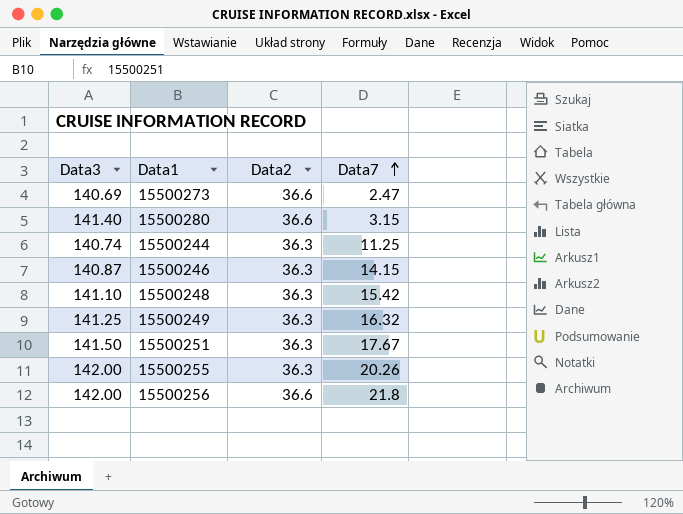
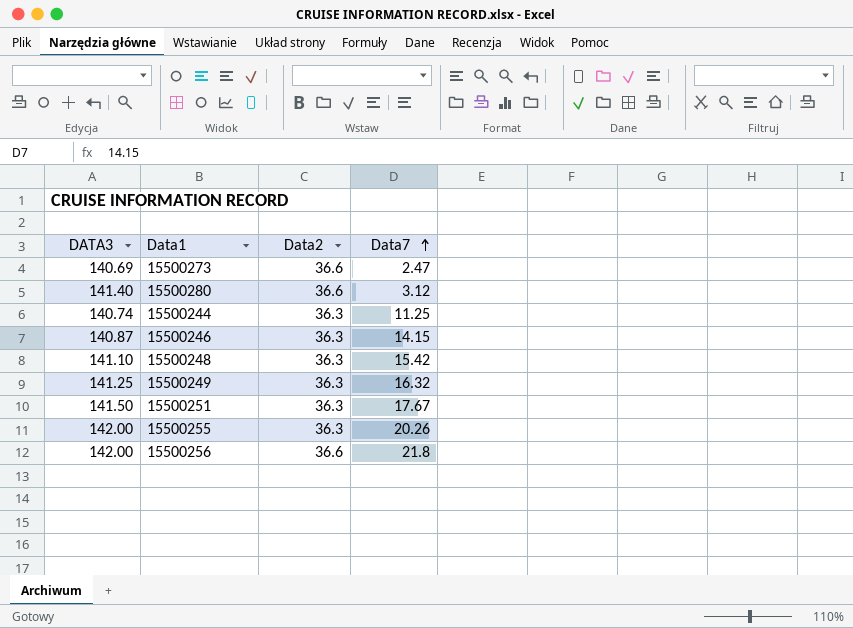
column name: Data3 -> DATA3
15500280 | Data7: 3.15 -> 3.12

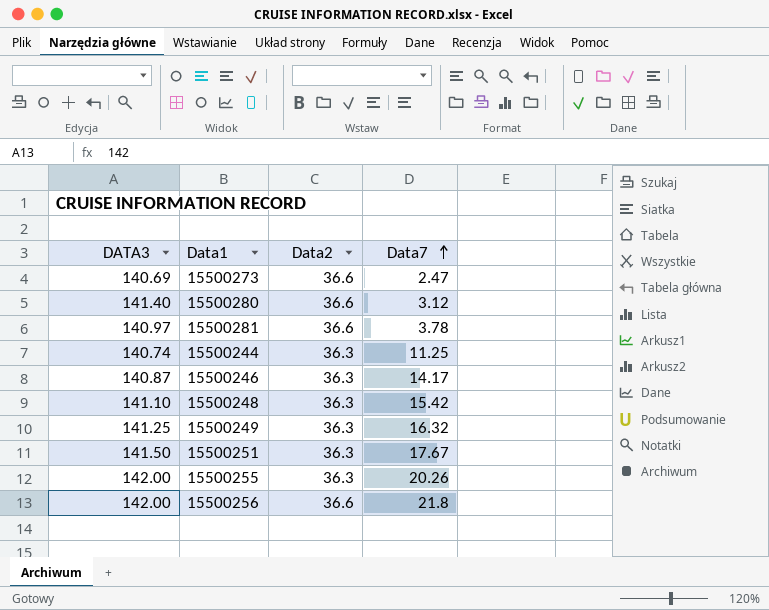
row 15500281: none -> 140.97 | 36.6 | 3.78
15500246 | Data7: 14.15 -> 14.17

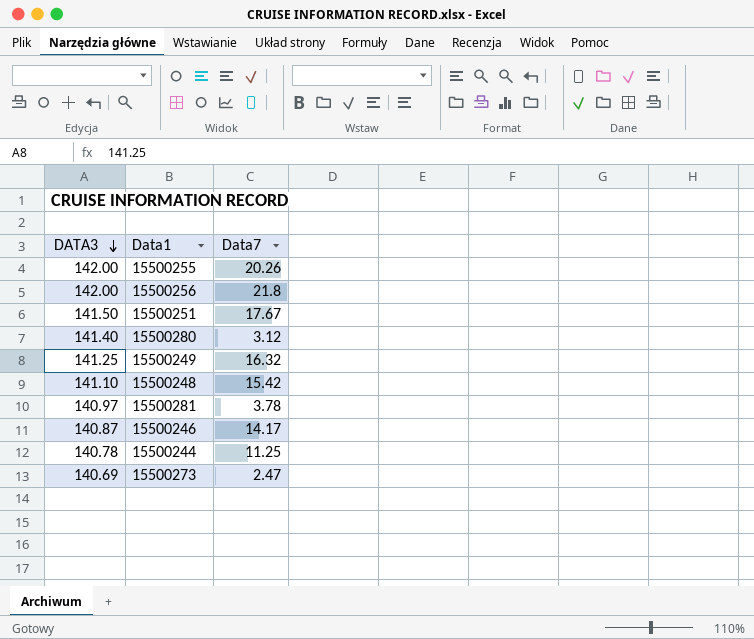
row order: Data7 ascending -> DATA3 descending
column Data2 | position: 3 -> none
15500244 | DATA3: 140.74 -> 140.78

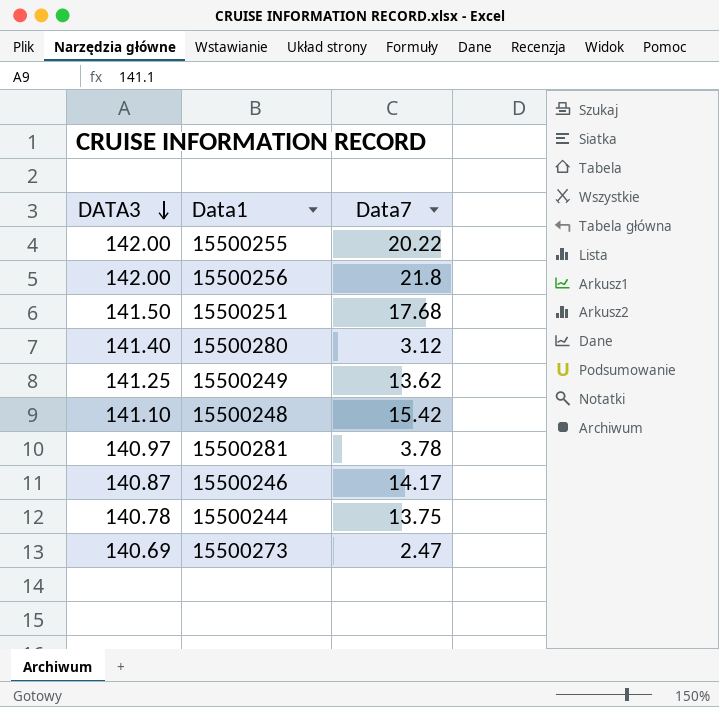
15500255 | Data7: 20.26 -> 20.22
15500251 | Data7: 17.67 -> 17.68
15500249 | Data7: 16.32 -> 13.62
15500244 | Data7: 11.25 -> 13.75

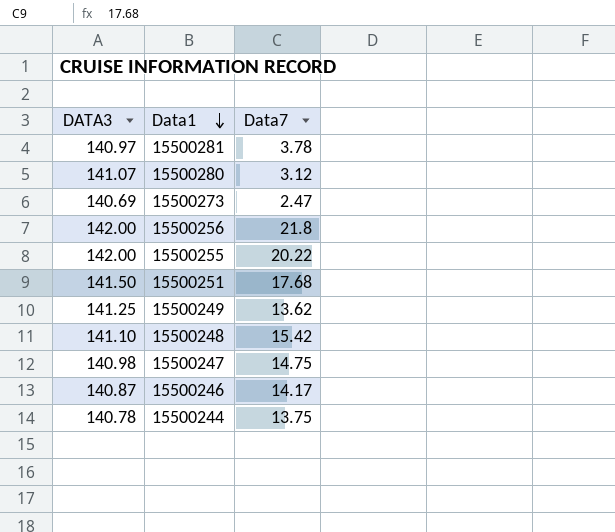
row order: DATA3 descending -> Data1 descending
15500280 | DATA3: 141.40 -> 141.07
row 15500247: none -> 140.98 | 14.75

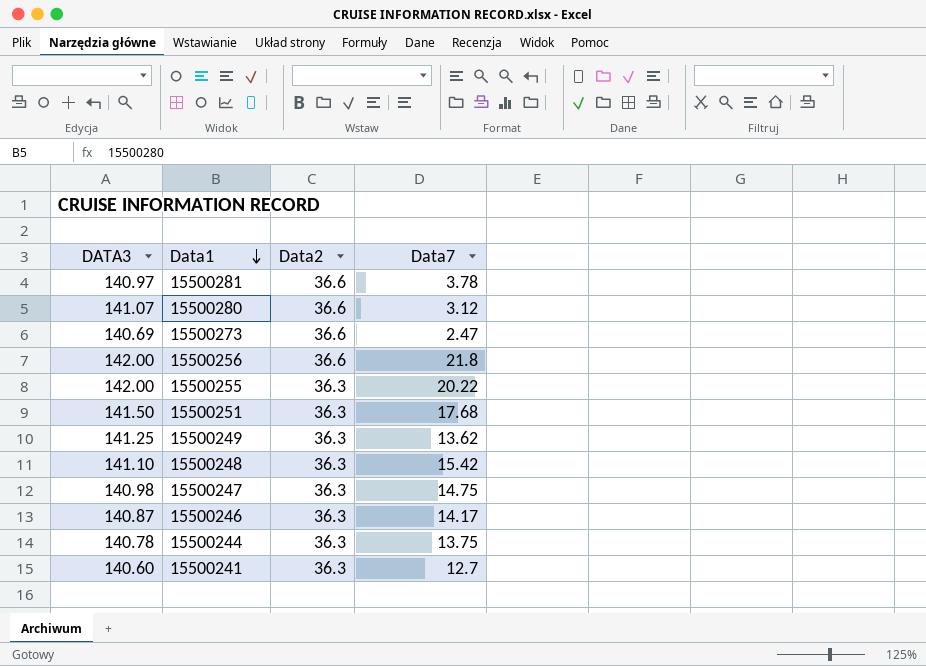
column Data2 | position: none -> 3
row 15500241: none -> 140.60 | 36.3 | 12.7

